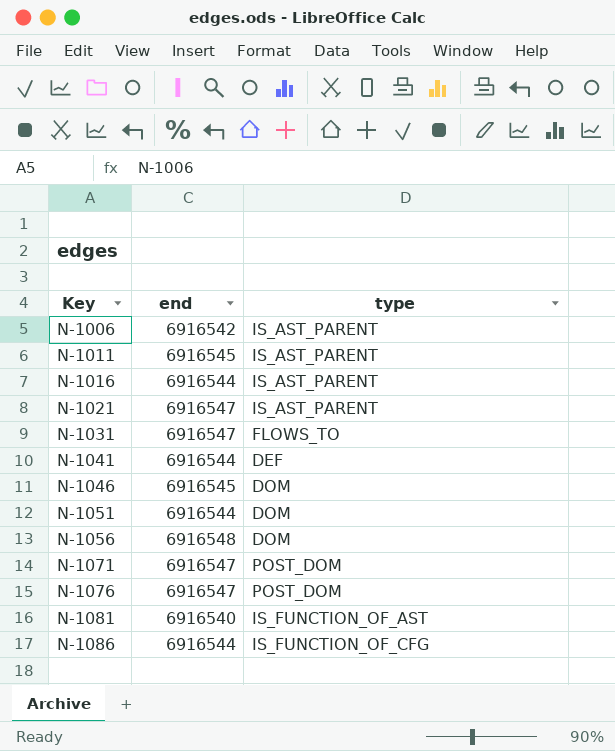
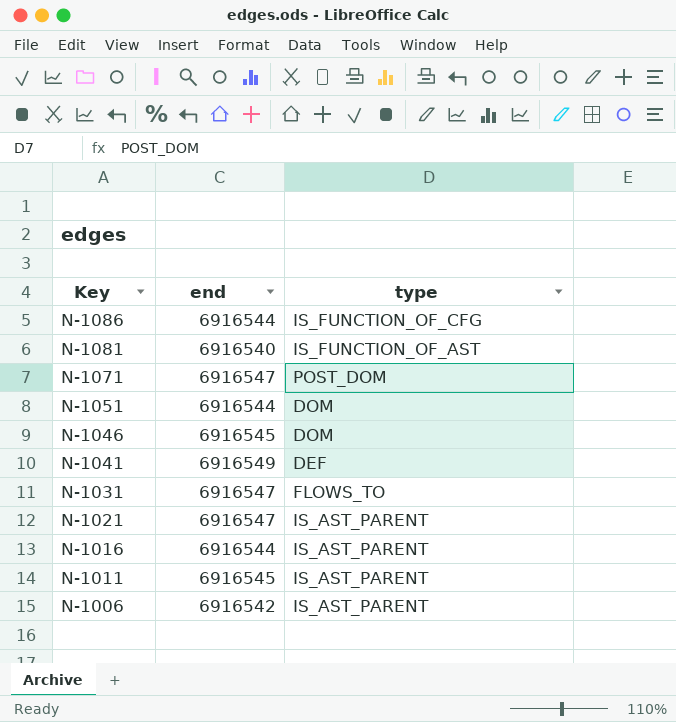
row order: Key ascending -> Key descending
row N-1056: 6916548 | DOM -> none
row N-1076: 6916547 | POST_DOM -> none
N-1041 | end: 6916544 -> 6916549

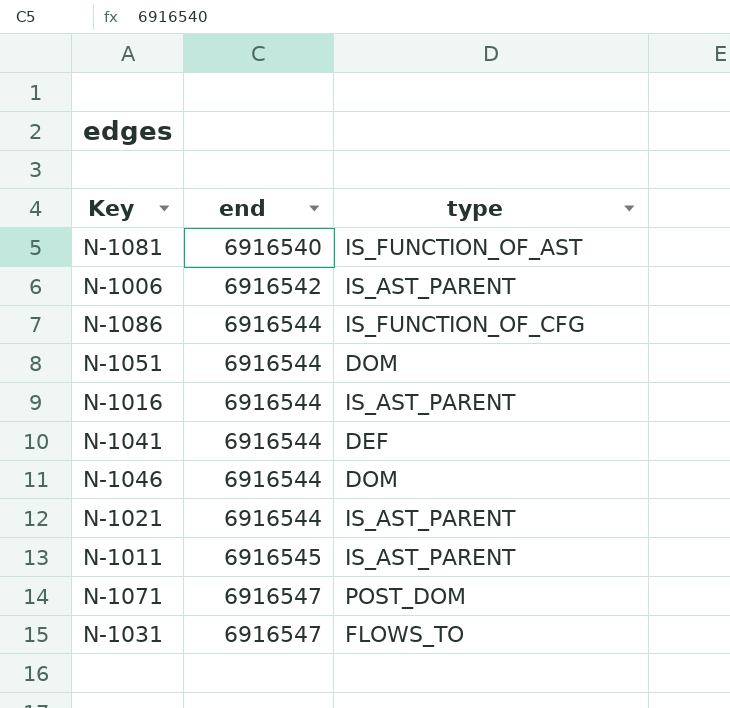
row order: Key descending -> end ascending
N-1041 | end: 6916549 -> 6916544
N-1046 | end: 6916545 -> 6916544
N-1021 | end: 6916547 -> 6916544

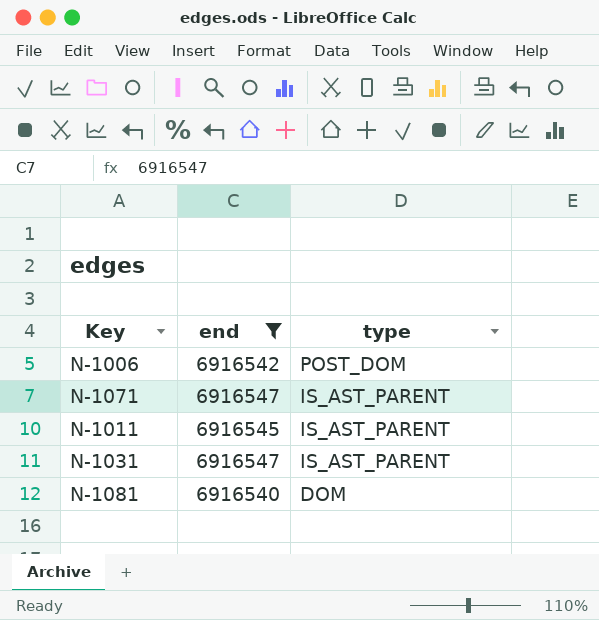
filter: none -> end != 6916544
row order: end ascending -> type descending
N-1006 | type: IS_AST_PARENT -> POST_DOM
N-1071 | type: POST_DOM -> IS_AST_PARENT
N-1031 | type: FLOWS_TO -> IS_AST_PARENT
N-1081 | type: IS_FUNCTION_OF_AST -> DOM

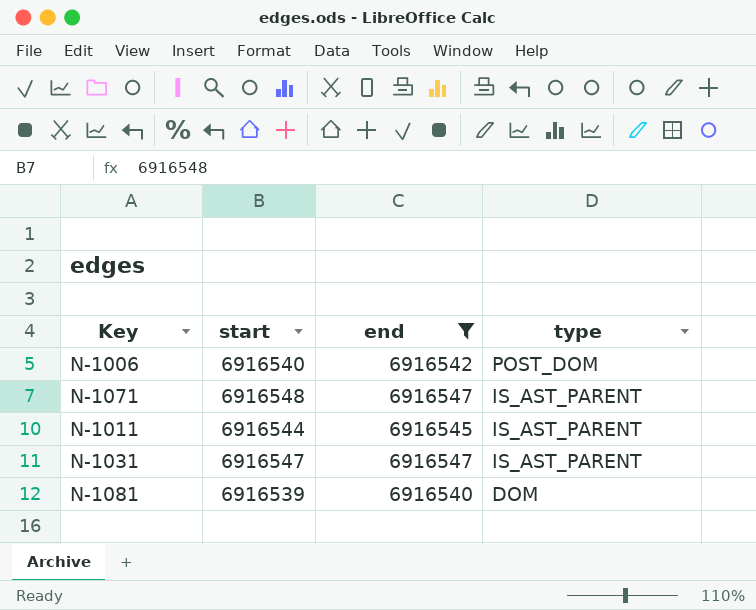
column start | position: none -> 2

